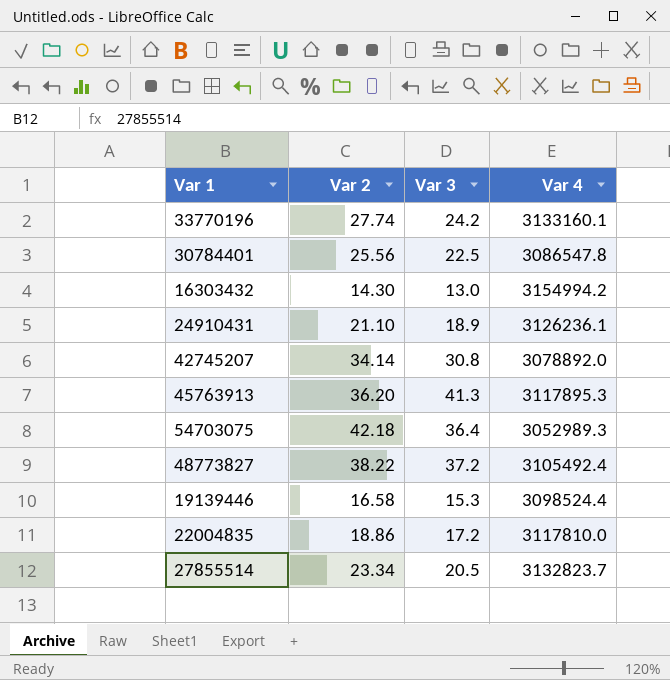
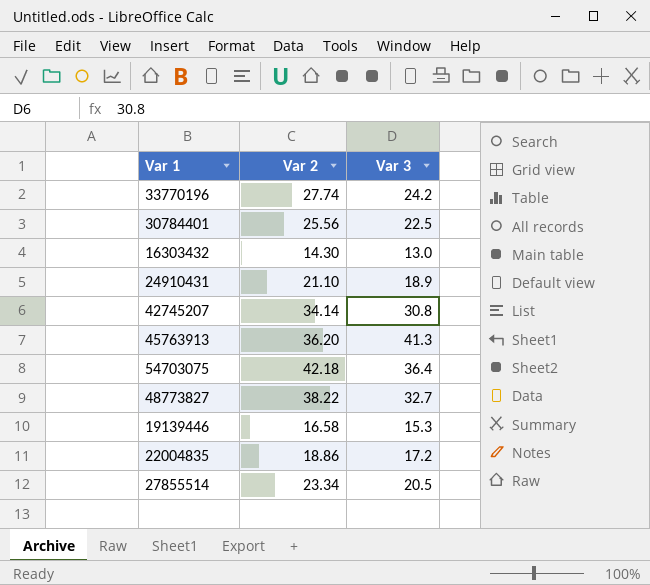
column Var 4 | position: 4 -> none
48773827 | Var 3: 37.2 -> 32.7

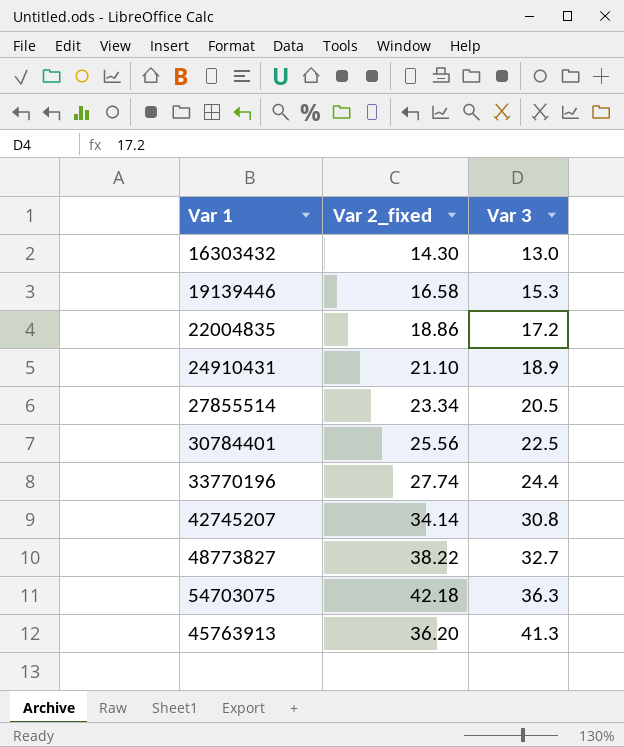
row order: none -> Var 3 ascending
column name: Var 2 -> Var 2_fixed
33770196 | Var 3: 24.2 -> 24.4
54703075 | Var 3: 36.4 -> 36.3

